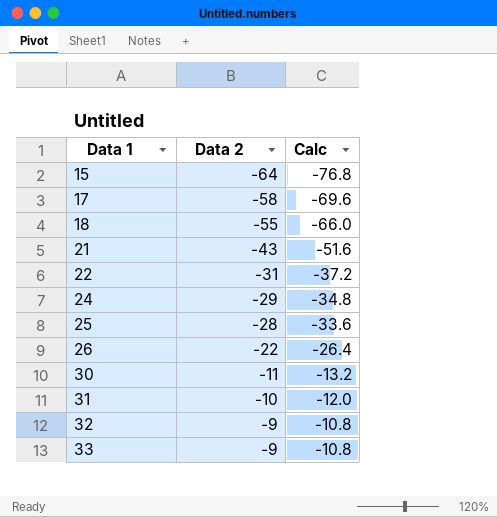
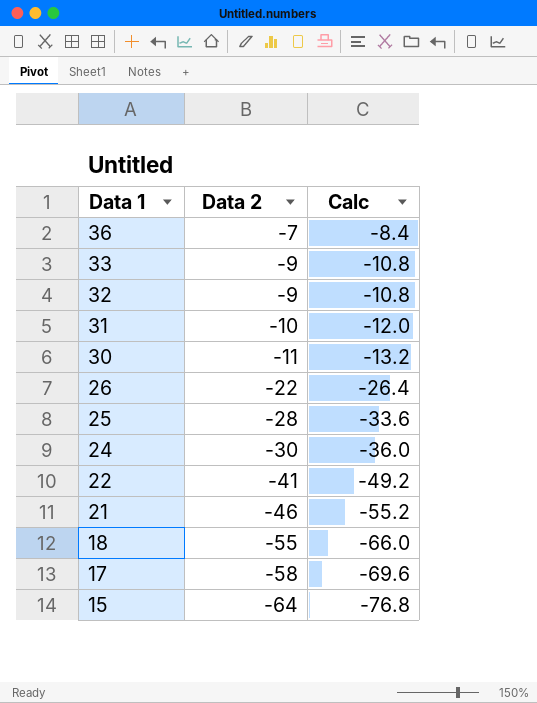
row order: Data 1 ascending -> Data 1 descending
row 36: none -> -7 | -8.4
24 | Data 2: -29 -> -30
24 | Calc: -34.8 -> -36.0
22 | Data 2: -31 -> -41
22 | Calc: -37.2 -> -49.2
21 | Data 2: -43 -> -46
21 | Calc: -51.6 -> -55.2

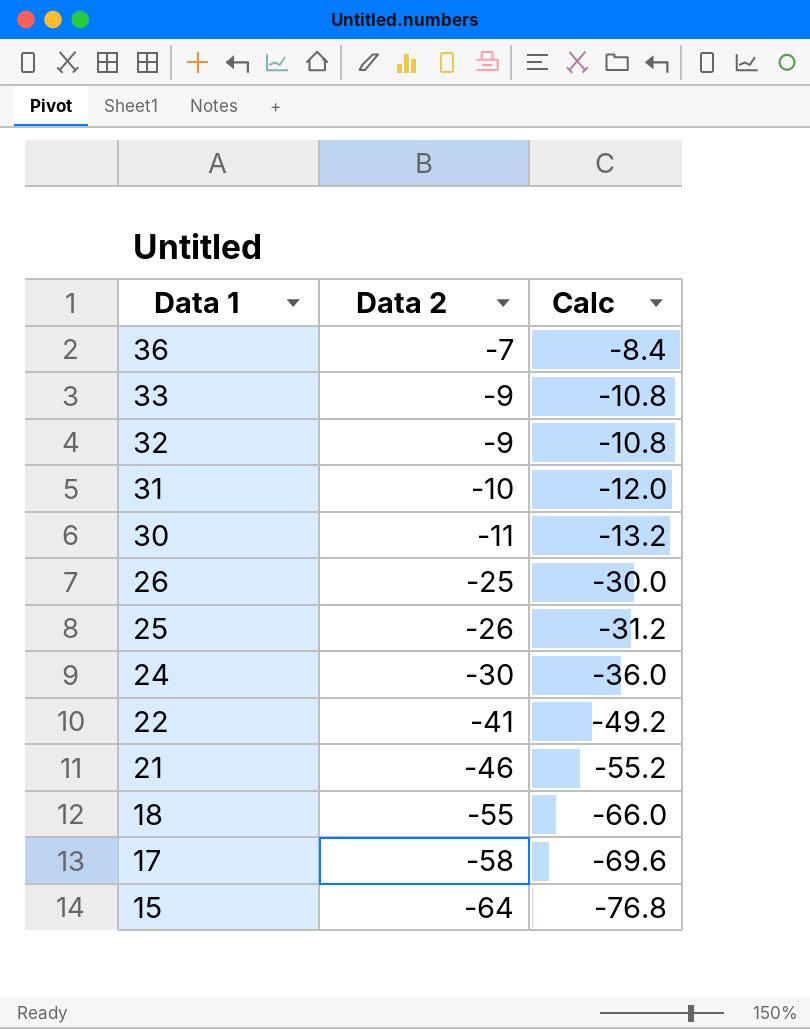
26 | Data 2: -22 -> -25
26 | Calc: -26.4 -> -30.0
25 | Data 2: -28 -> -26
25 | Calc: -33.6 -> -31.2

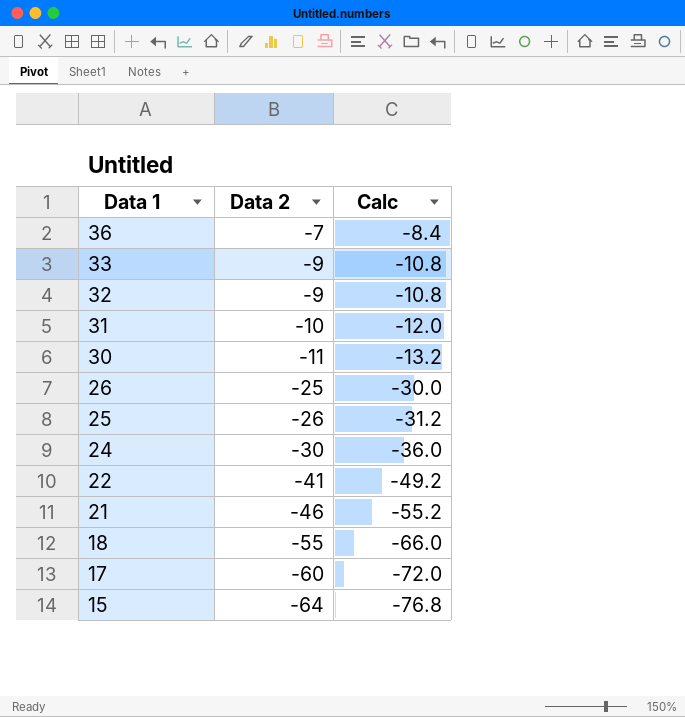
17 | Data 2: -58 -> -60
17 | Calc: -69.6 -> -72.0

